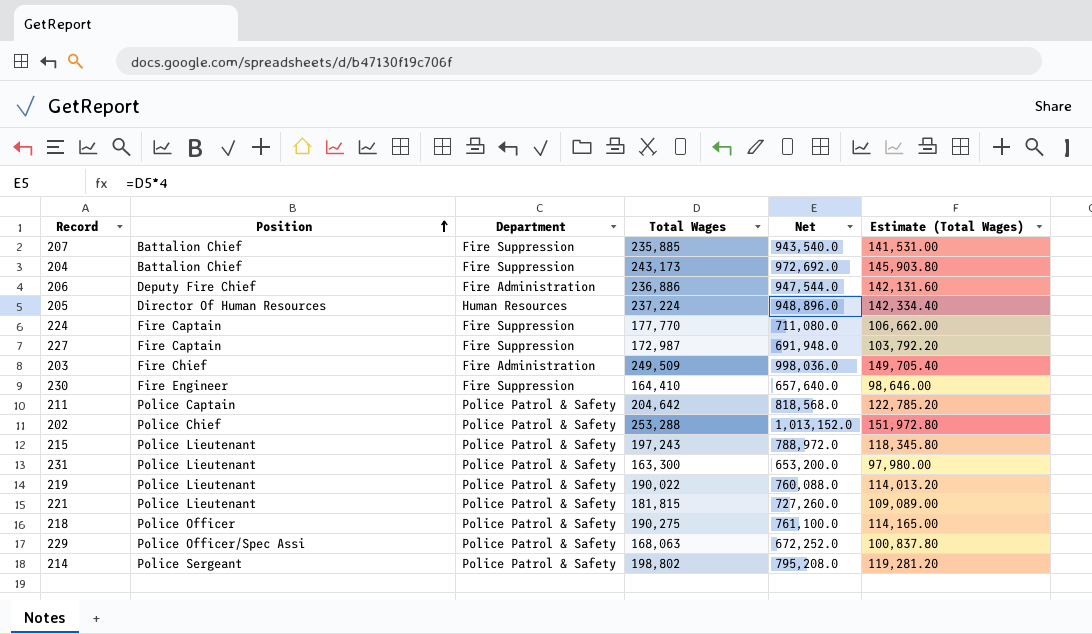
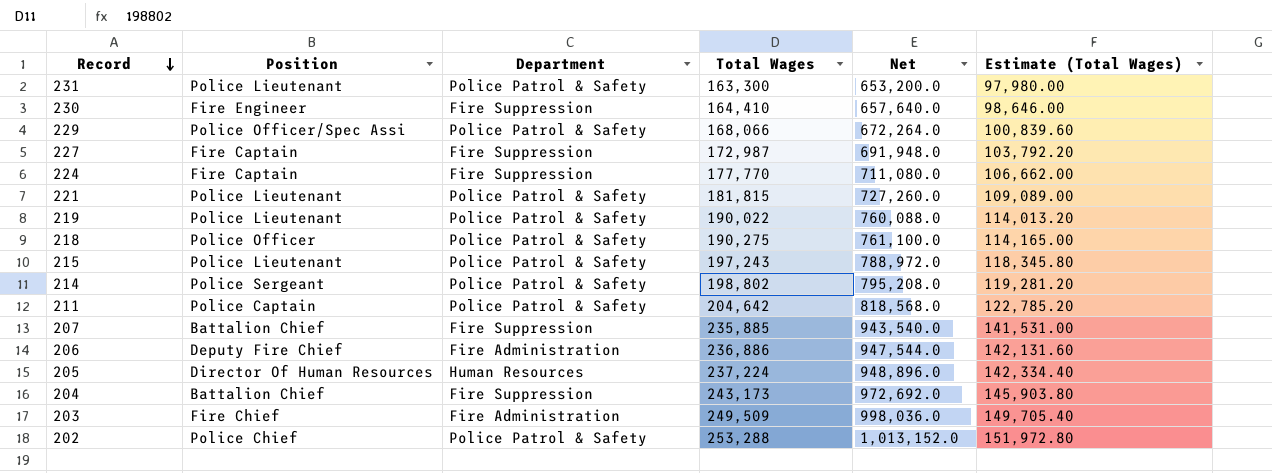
row order: Position ascending -> Record descending
229 | Total Wages: 168,063 -> 168,066
229 | Net: 672,252.0 -> 672,264.0
229 | Estimate (Total Wages): 100,837.80 -> 100,839.60

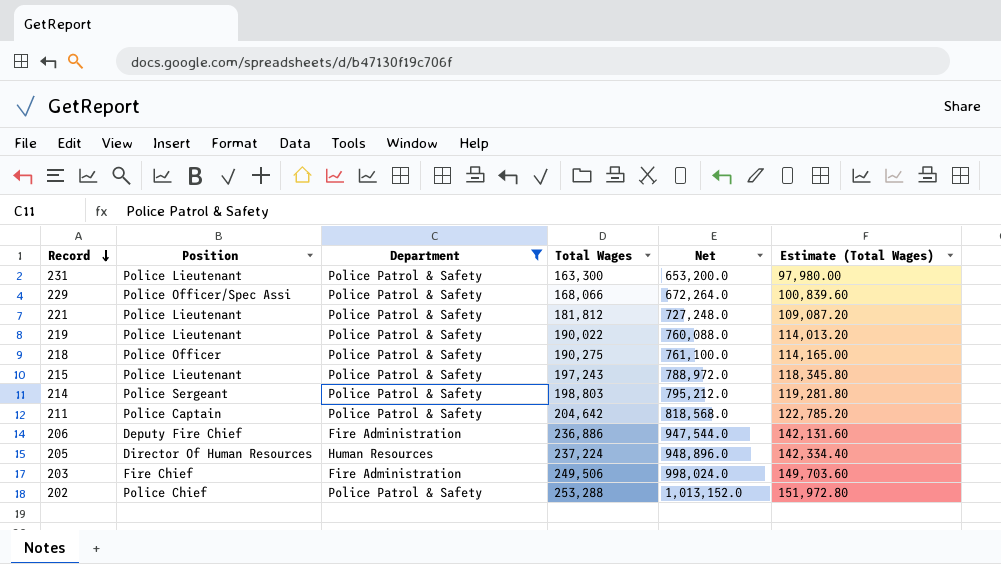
filter: none -> Department != Fire Suppression
221 | Total Wages: 181,815 -> 181,812
221 | Net: 727,260.0 -> 727,248.0
221 | Estimate (Total Wages): 109,089.00 -> 109,087.20
214 | Total Wages: 198,802 -> 198,803
214 | Net: 795,208.0 -> 795,212.0
214 | Estimate (Total Wages): 119,281.20 -> 119,281.80
203 | Total Wages: 249,509 -> 249,506
203 | Net: 998,036.0 -> 998,024.0
203 | Estimate (Total Wages): 149,705.40 -> 149,703.60

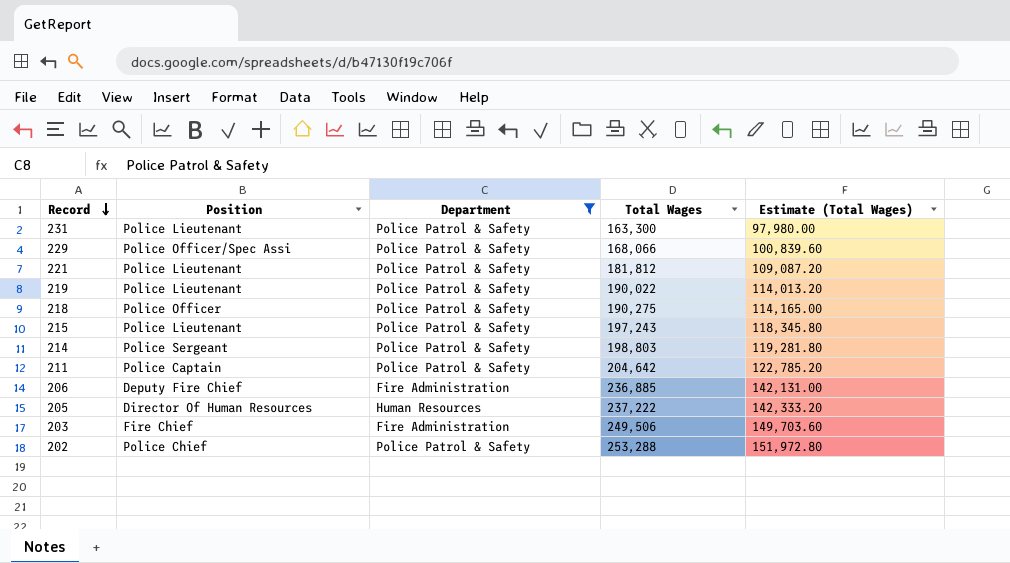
column Net | formula: [Total Wages] * 4 -> none
206 | Total Wages: 236,886 -> 236,885
206 | Estimate (Total Wages): 142,131.60 -> 142,131.00
205 | Total Wages: 237,224 -> 237,222
205 | Estimate (Total Wages): 142,334.40 -> 142,333.20

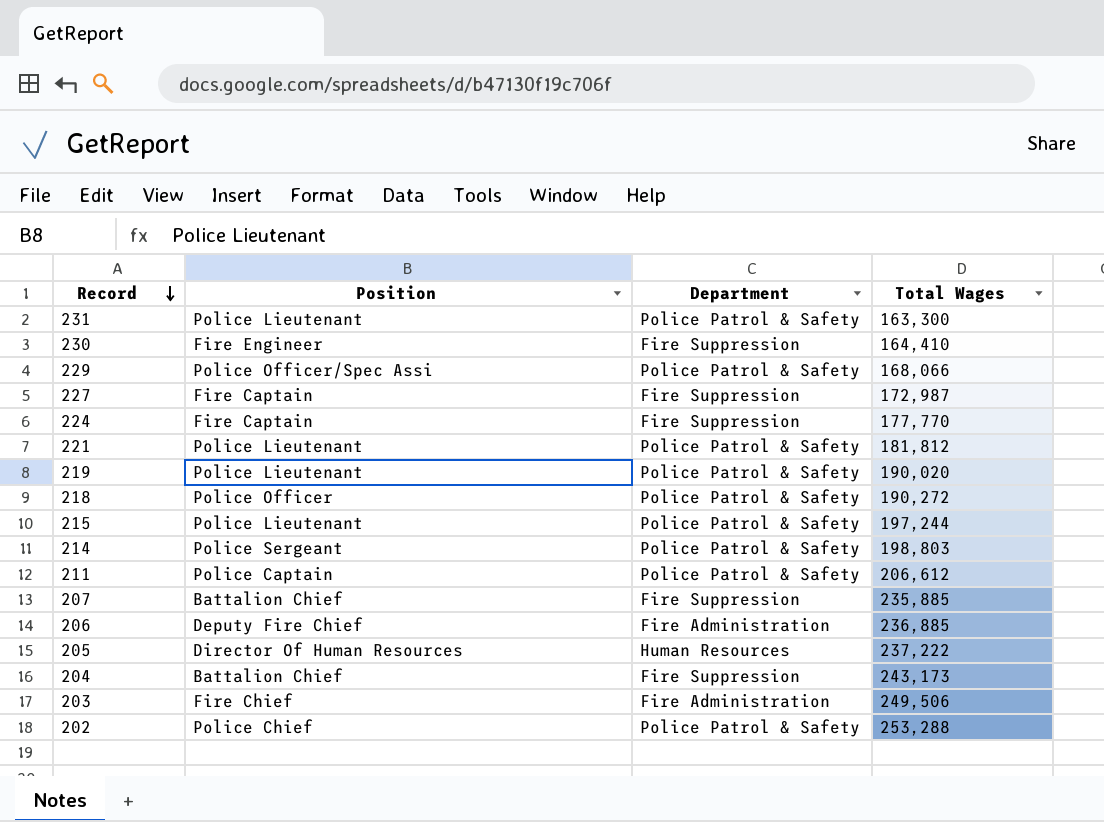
filter: Department != Fire Suppression -> none
column Estimate (Total Wages) | formula: [Total Wages] * 0.6 -> none
219 | Total Wages: 190,022 -> 190,020
218 | Total Wages: 190,275 -> 190,272
215 | Total Wages: 197,243 -> 197,244
211 | Total Wages: 204,642 -> 206,612

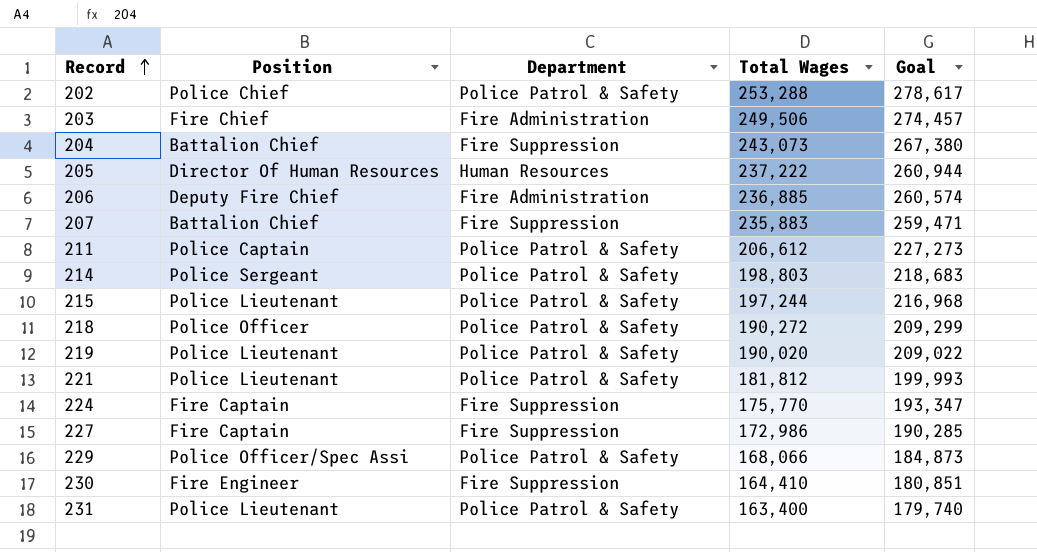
row order: Record descending -> Record ascending
column Goal | formula: none -> [Total Wages] * 1.1
204 | Total Wages: 243,173 -> 243,073
207 | Total Wages: 235,885 -> 235,883
224 | Total Wages: 177,770 -> 175,770
227 | Total Wages: 172,987 -> 172,986
231 | Total Wages: 163,300 -> 163,400

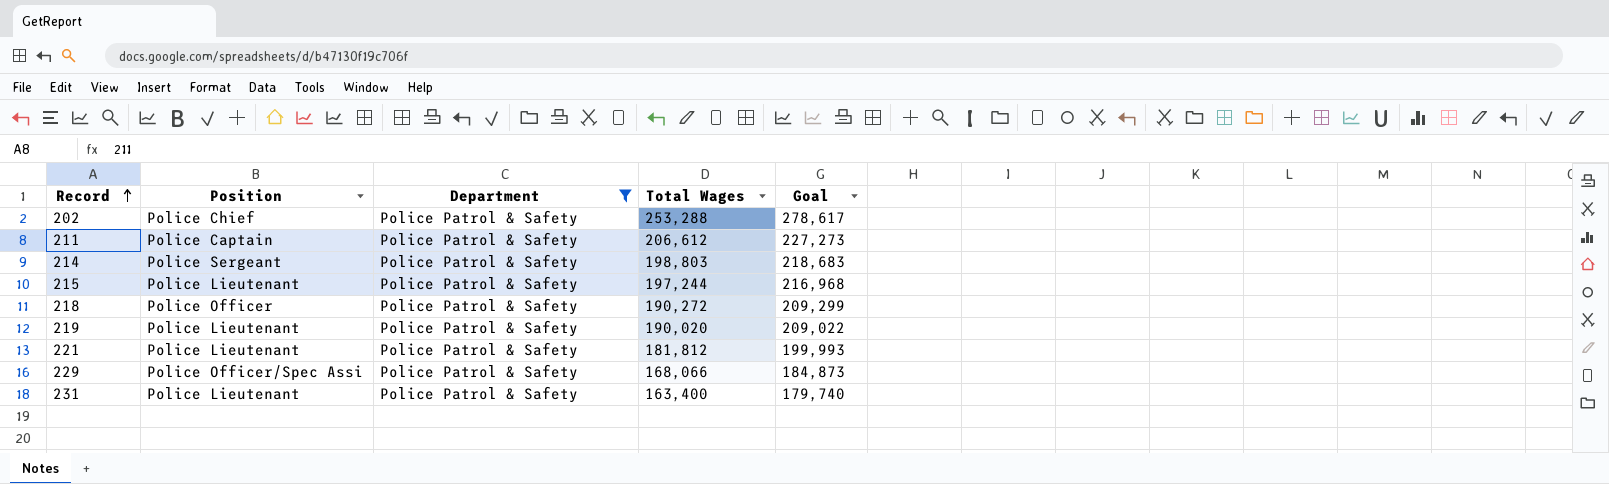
filter: none -> Department = Police Patrol & Safety

